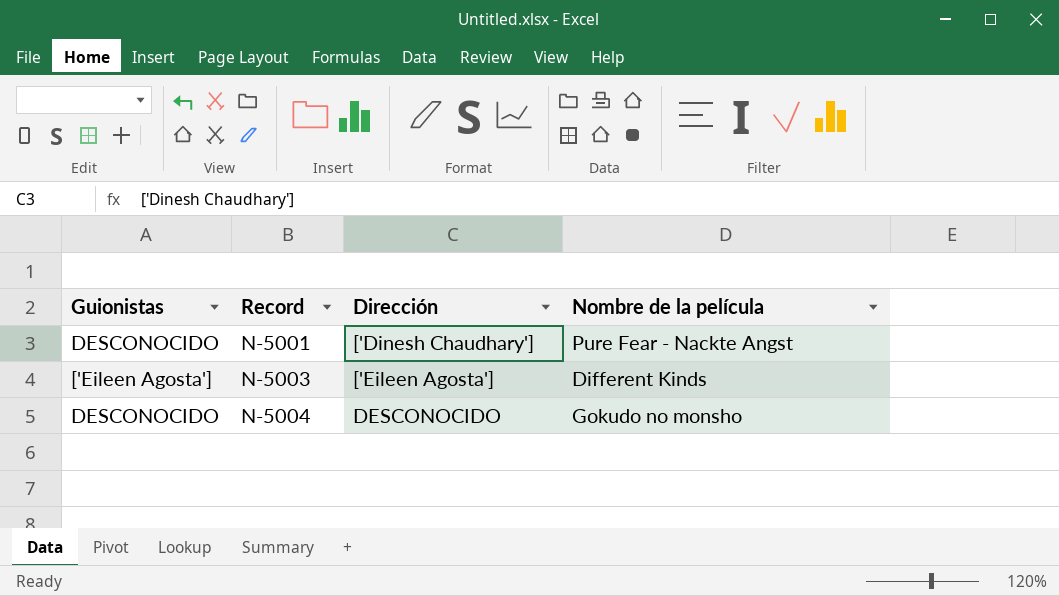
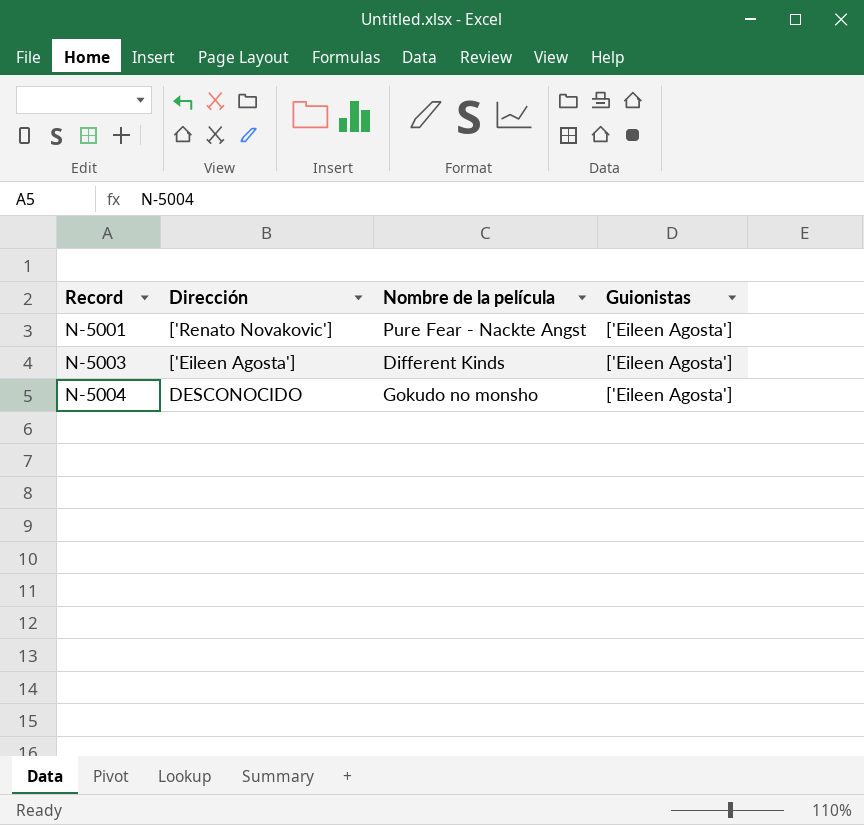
column Guionistas | position: 1 -> 4
N-5001 | Dirección: ['Dinesh Chaudhary'] -> ['Renato Novakovic']
N-5001 | Guionistas: DESCONOCIDO -> ['Eileen Agosta']
N-5004 | Guionistas: DESCONOCIDO -> ['Eileen Agosta']

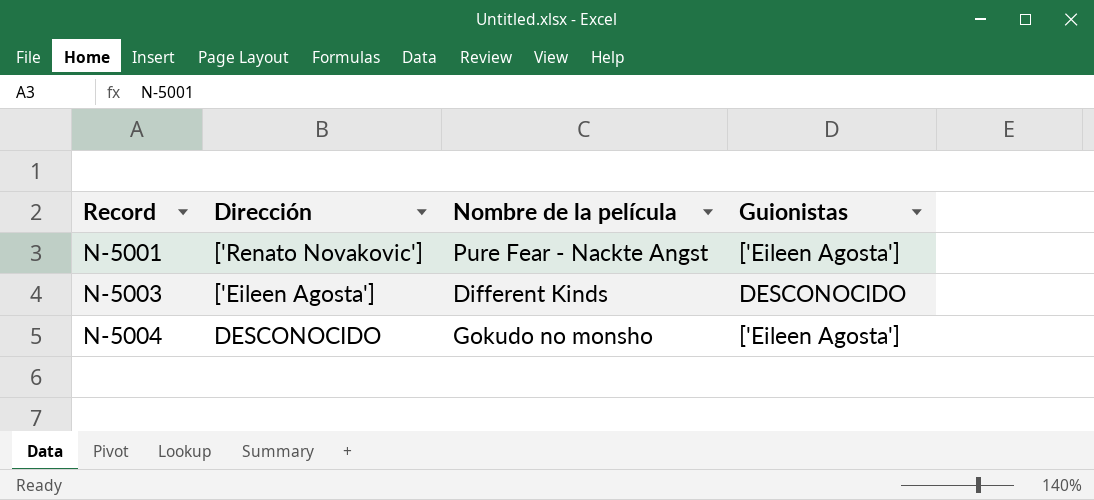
N-5003 | Guionistas: ['Eileen Agosta'] -> DESCONOCIDO

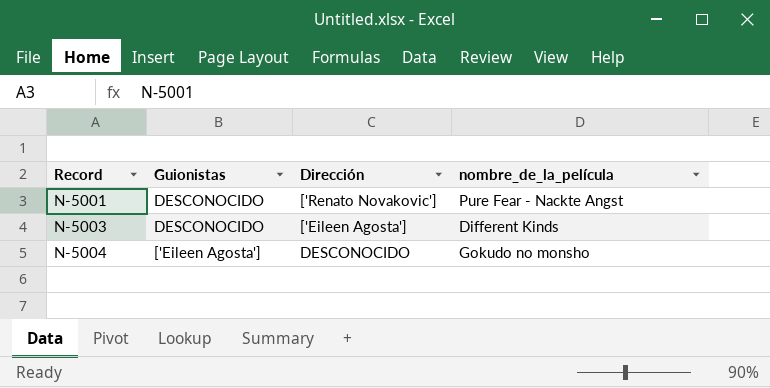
column Guionistas | position: 4 -> 2
column name: Nombre de la película -> nombre_de_la_película
N-5001 | Guionistas: ['Eileen Agosta'] -> DESCONOCIDO

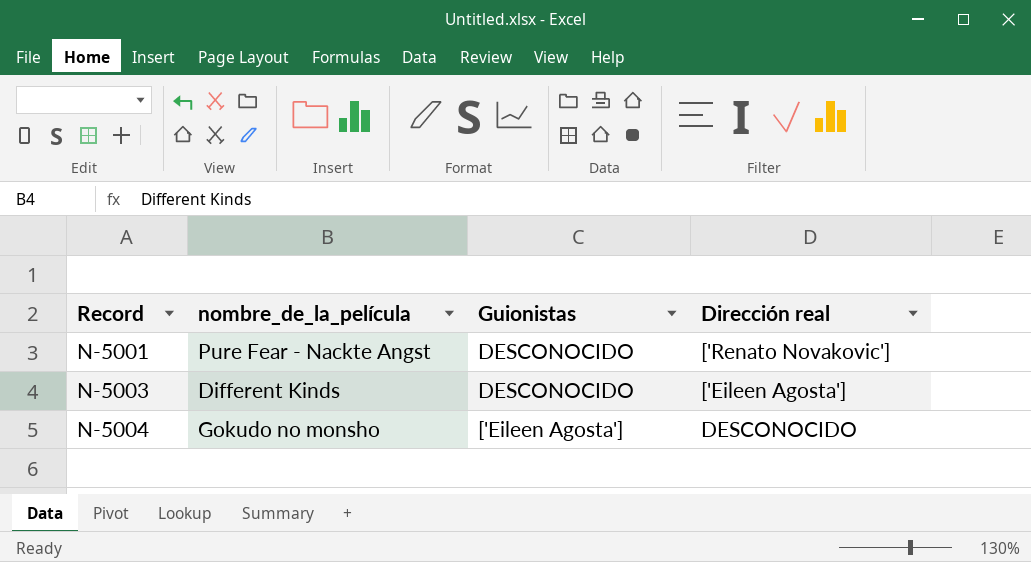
column nombre_de_la_película | position: 4 -> 2
column name: Dirección -> Dirección real

